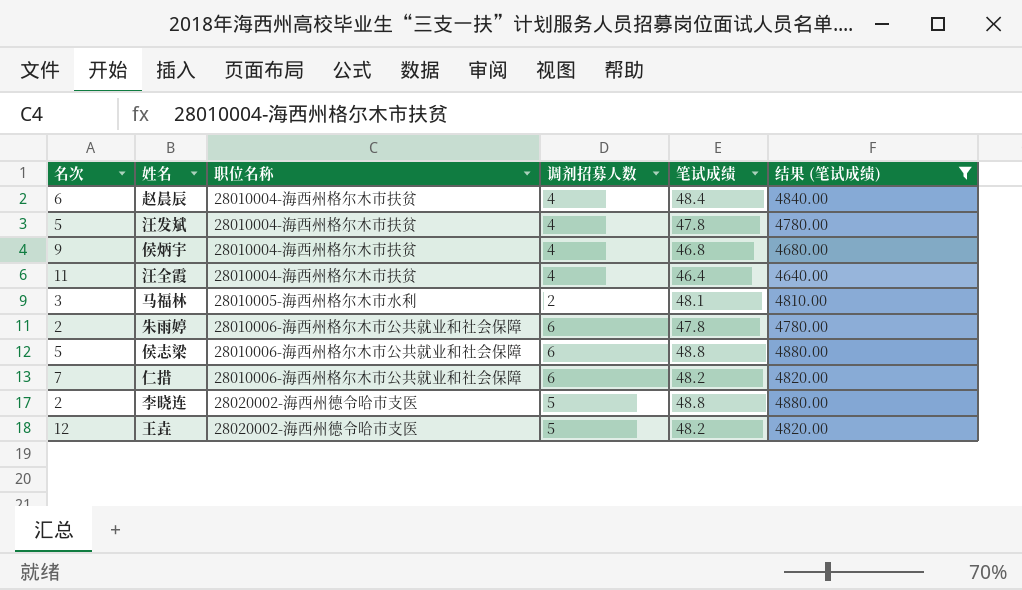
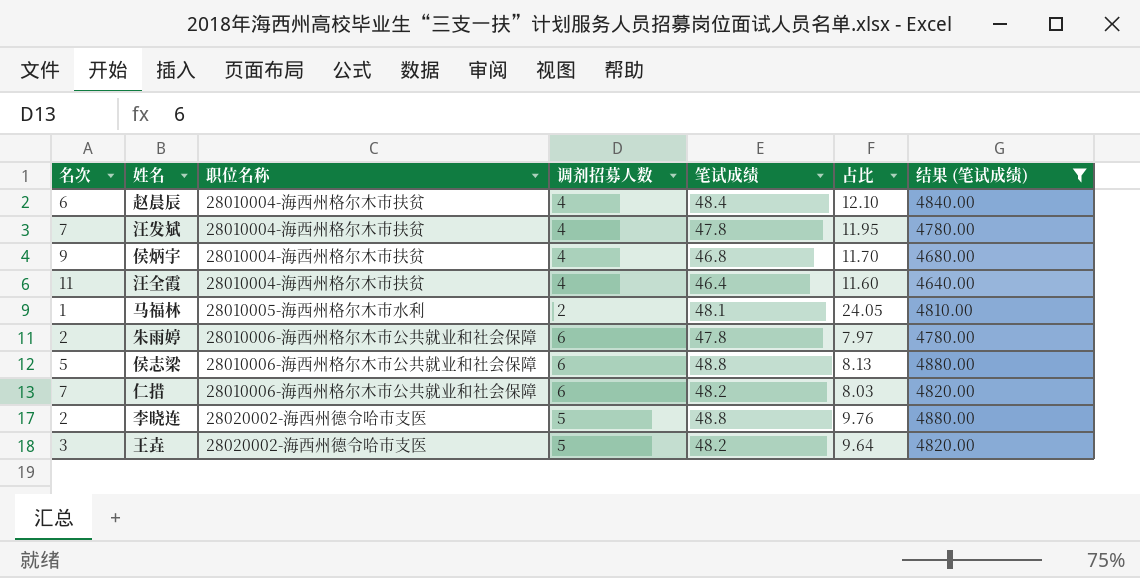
column 占比 | formula: none -> [笔试成绩] / [调剂招募人数]
汪发斌 | 名次: 5 -> 7
马福林 | 名次: 3 -> 1
王垚 | 名次: 12 -> 3

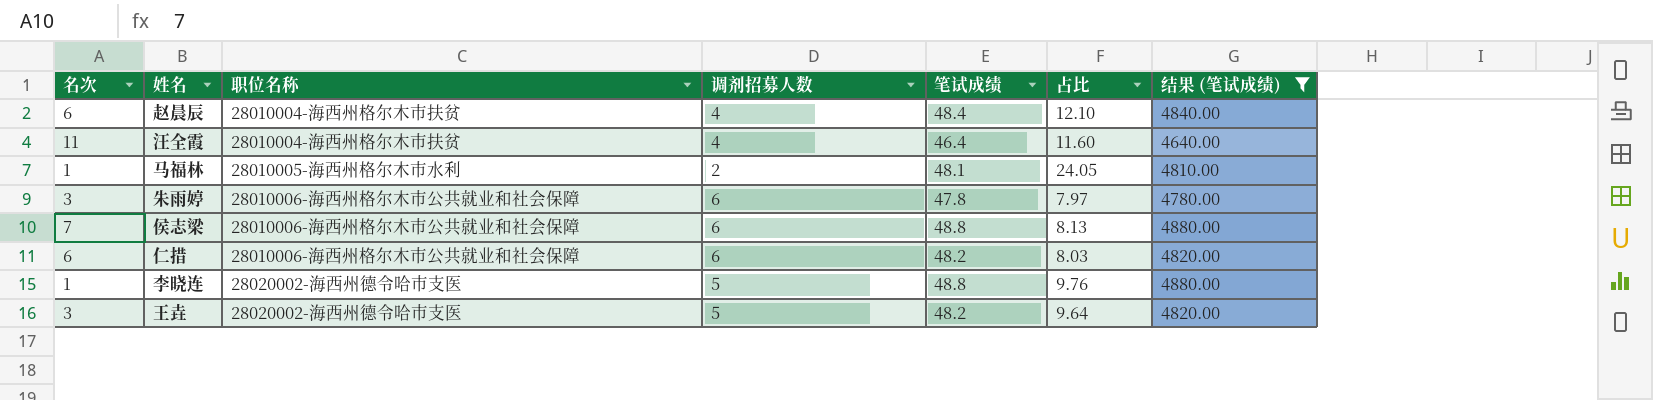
row 汪发斌: 7 | 28010004-海西州格尔木市扶贫 | 4 | 47.8 | 11.95 | 4780.00 -> none
row 侯炳宇: 9 | 28010004-海西州格尔木市扶贫 | 4 | 46.8 | 11.70 | 4680.00 -> none
朱雨婷 | 名次: 2 -> 3
侯志梁 | 名次: 5 -> 7
仁措 | 名次: 7 -> 6
李晓连 | 名次: 2 -> 1

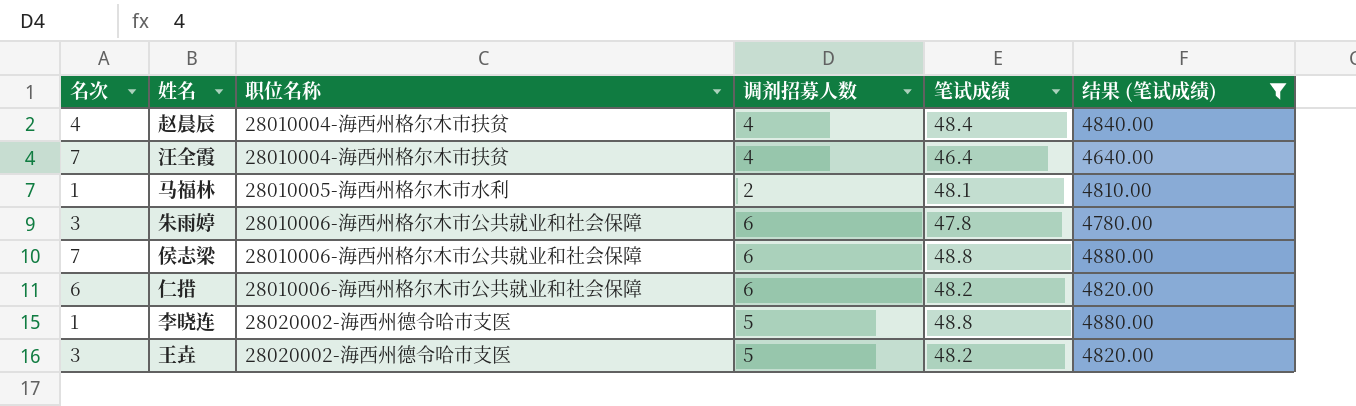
column 占比 | formula: [笔试成绩] / [调剂招募人数] -> none
赵晨辰 | 名次: 6 -> 4
汪全霞 | 名次: 11 -> 7

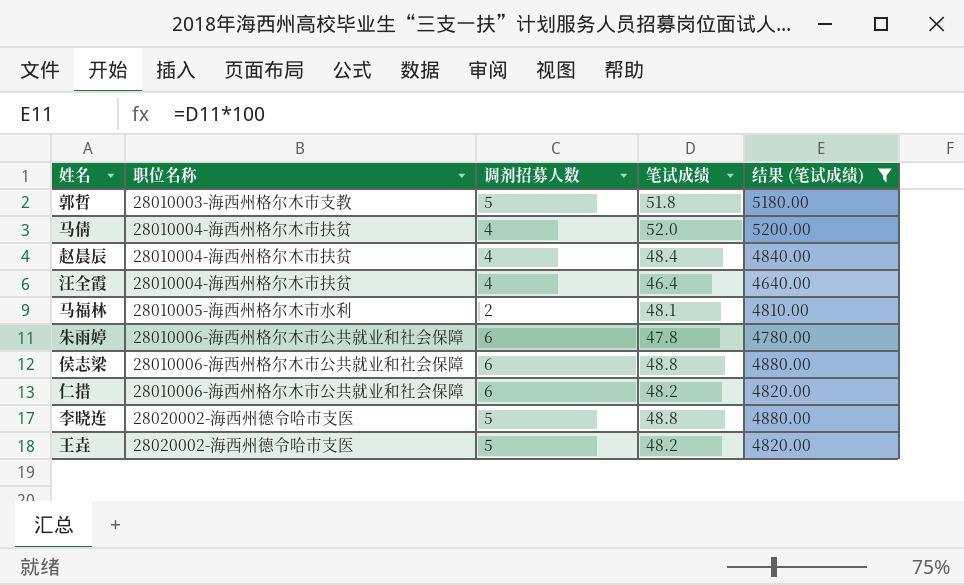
column 名次 | position: 1 -> none
row 郭哲: none -> 28010003-海西州格尔木市支教 | 5 | 51.8 | 5180.00
row 马倩: none -> 28010004-海西州格尔木市扶贫 | 4 | 52.0 | 5200.00

